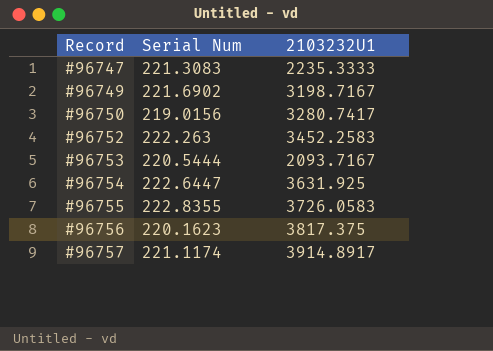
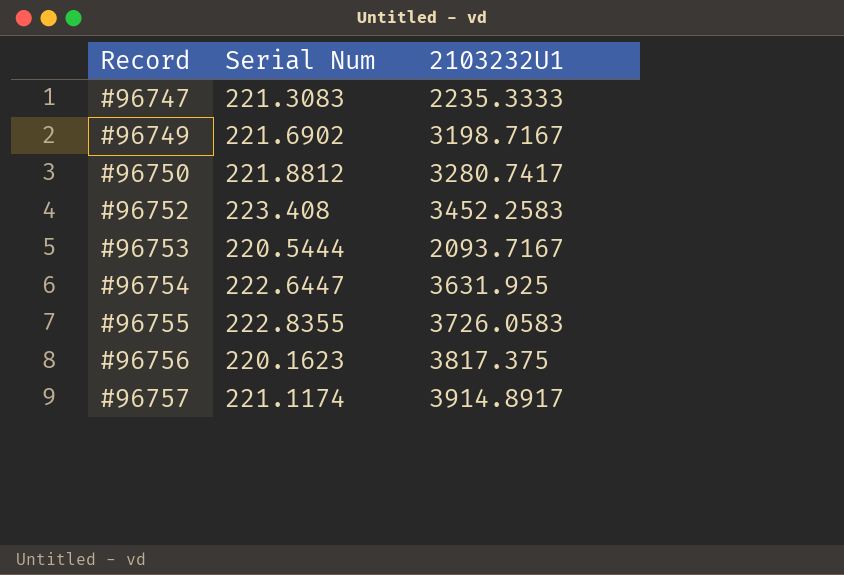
#96750 | Serial Num: 219.0156 -> 221.8812
#96752 | Serial Num: 222.263 -> 223.408

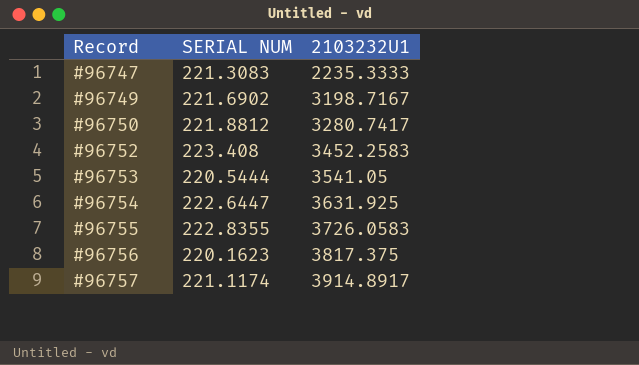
column name: Serial Num -> SERIAL NUM
#96753 | 2103232U1: 2093.7167 -> 3541.05

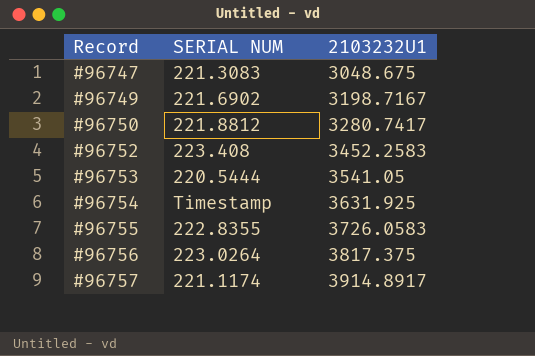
#96747 | 2103232U1: 2235.3333 -> 3048.675
#96754 | SERIAL NUM: 222.6447 -> Timestamp
#96756 | SERIAL NUM: 220.1623 -> 223.0264

